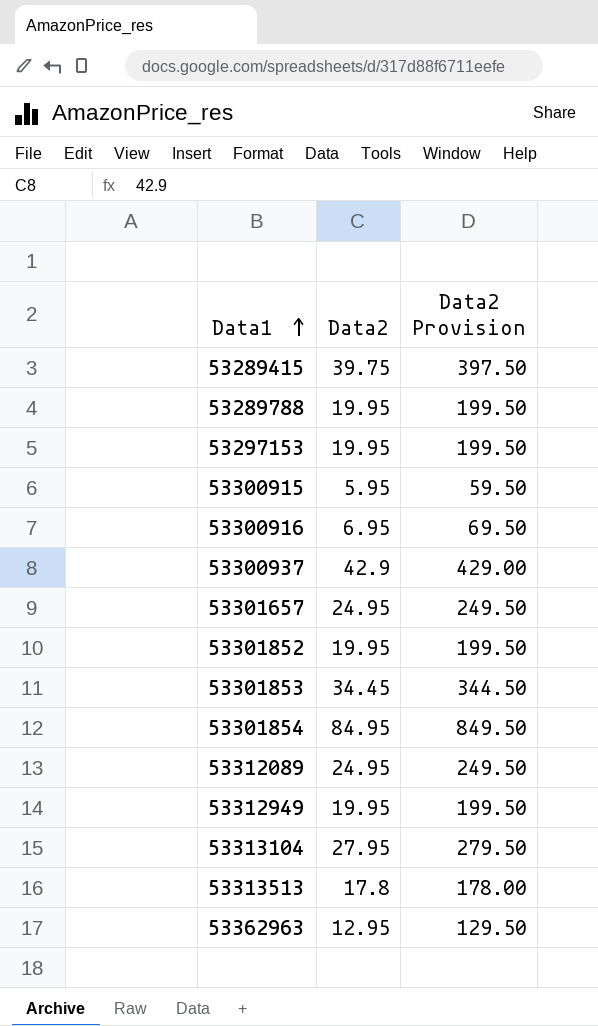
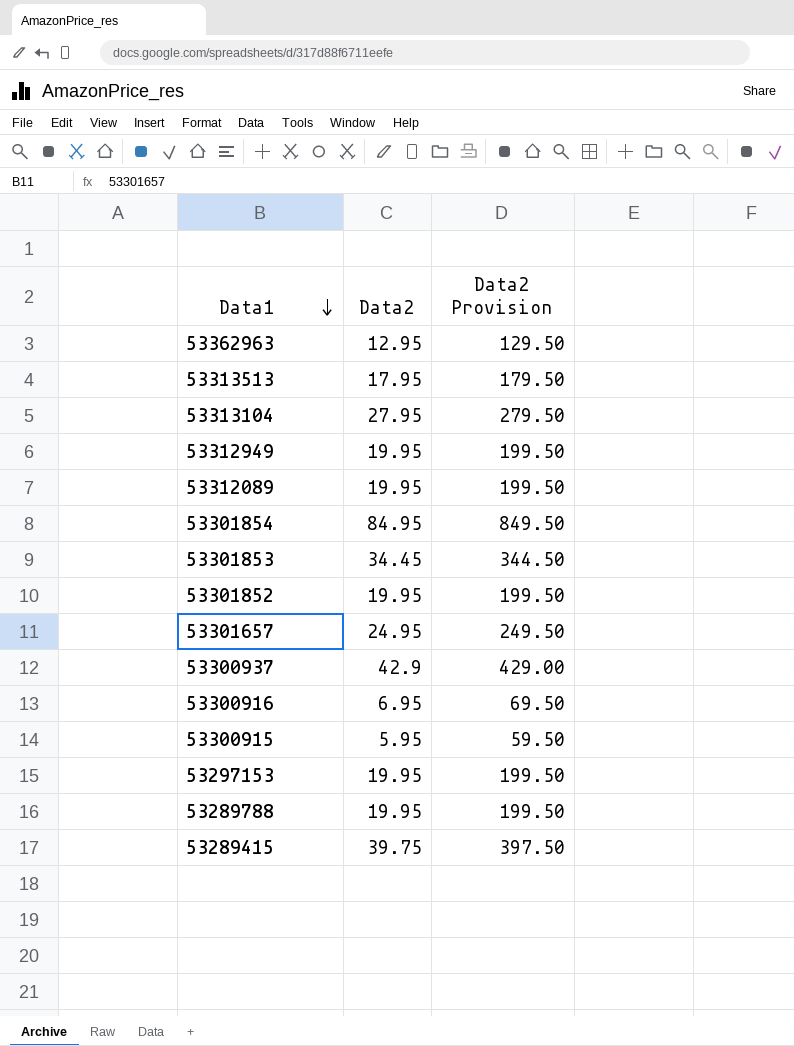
row order: Data1 ascending -> Data1 descending
53313513 | Data2: 17.8 -> 17.95
53313513 | Data2 Provision: 178.00 -> 179.50
53312089 | Data2: 24.95 -> 19.95
53312089 | Data2 Provision: 249.50 -> 199.50

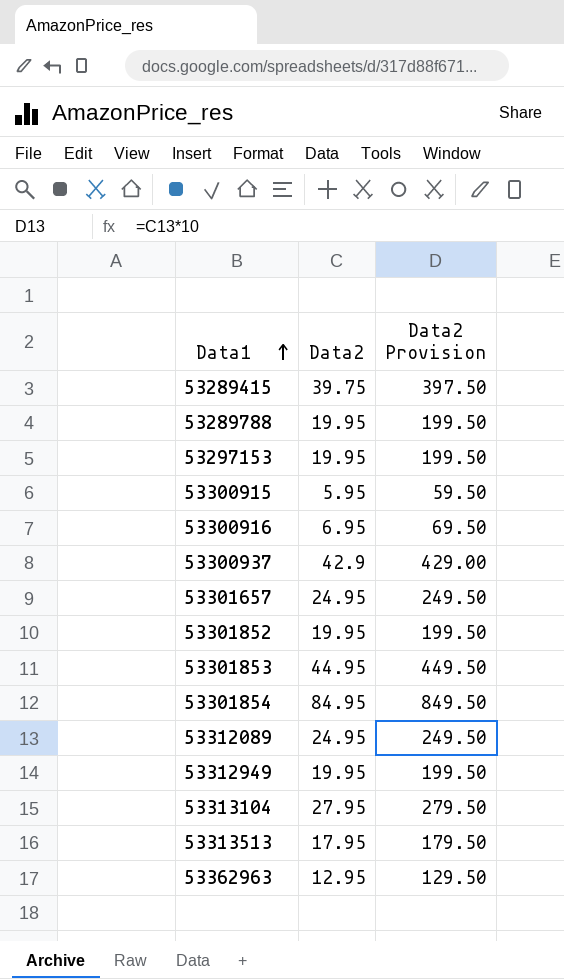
row order: Data1 descending -> Data1 ascending
53301853 | Data2: 34.45 -> 44.95
53301853 | Data2 Provision: 344.50 -> 449.50
53312089 | Data2: 19.95 -> 24.95
53312089 | Data2 Provision: 199.50 -> 249.50

